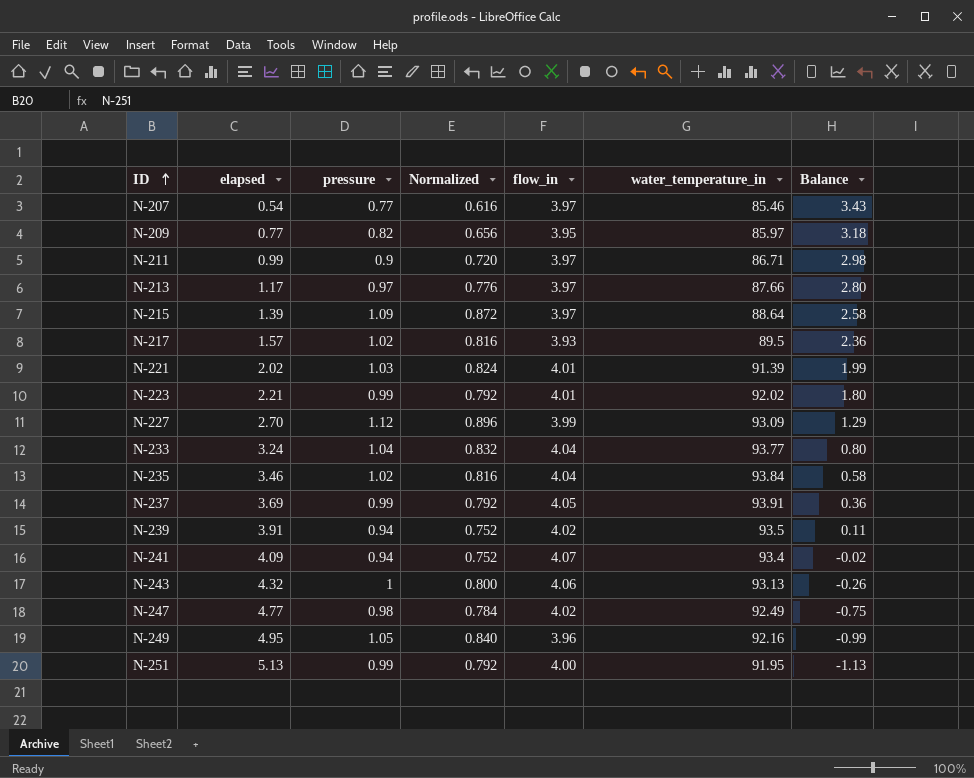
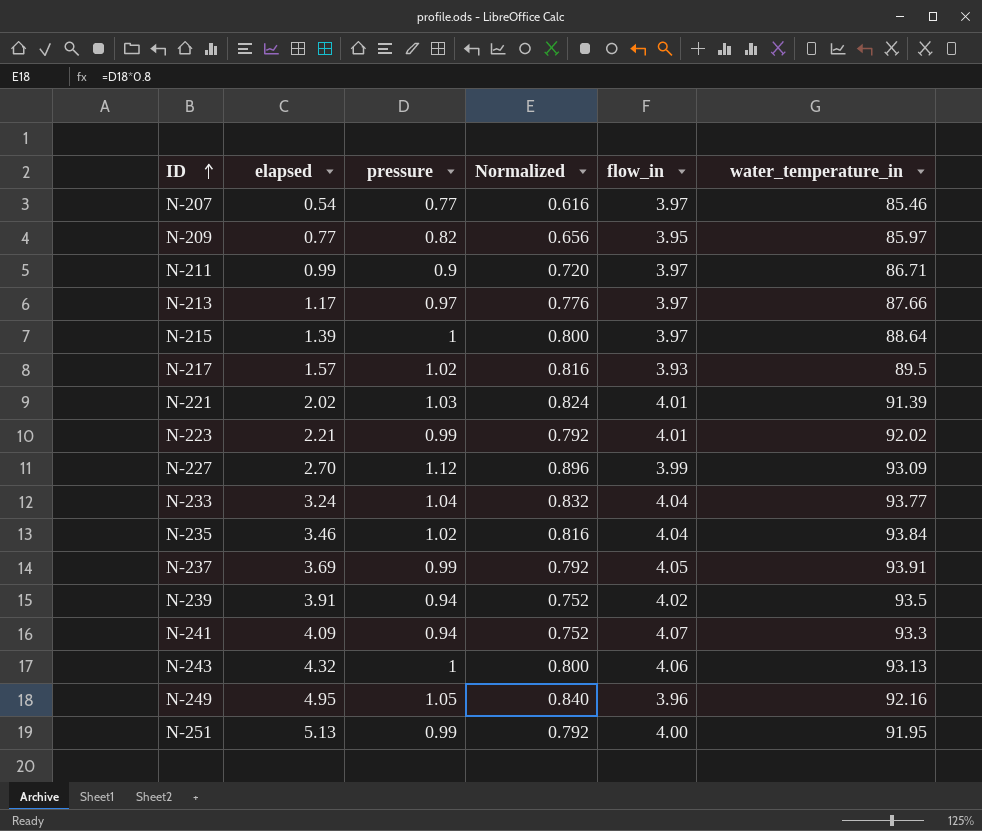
column Balance | formula: [flow_in] - [elapsed] -> none
row N-247: 4.77 | 0.98 | 0.784 | 4.02 | 92.49 | -0.75 -> none
N-215 | pressure: 1.09 -> 1
N-215 | Normalized: 0.872 -> 0.800
N-241 | water_temperature_in: 93.4 -> 93.3

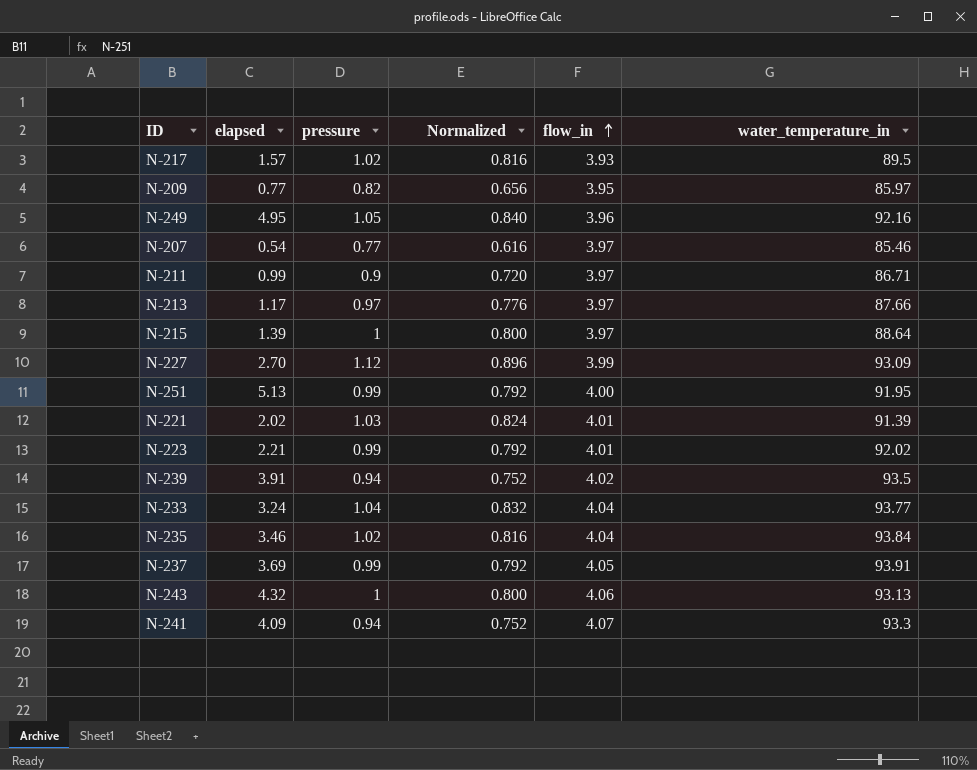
row order: ID ascending -> flow_in ascending

